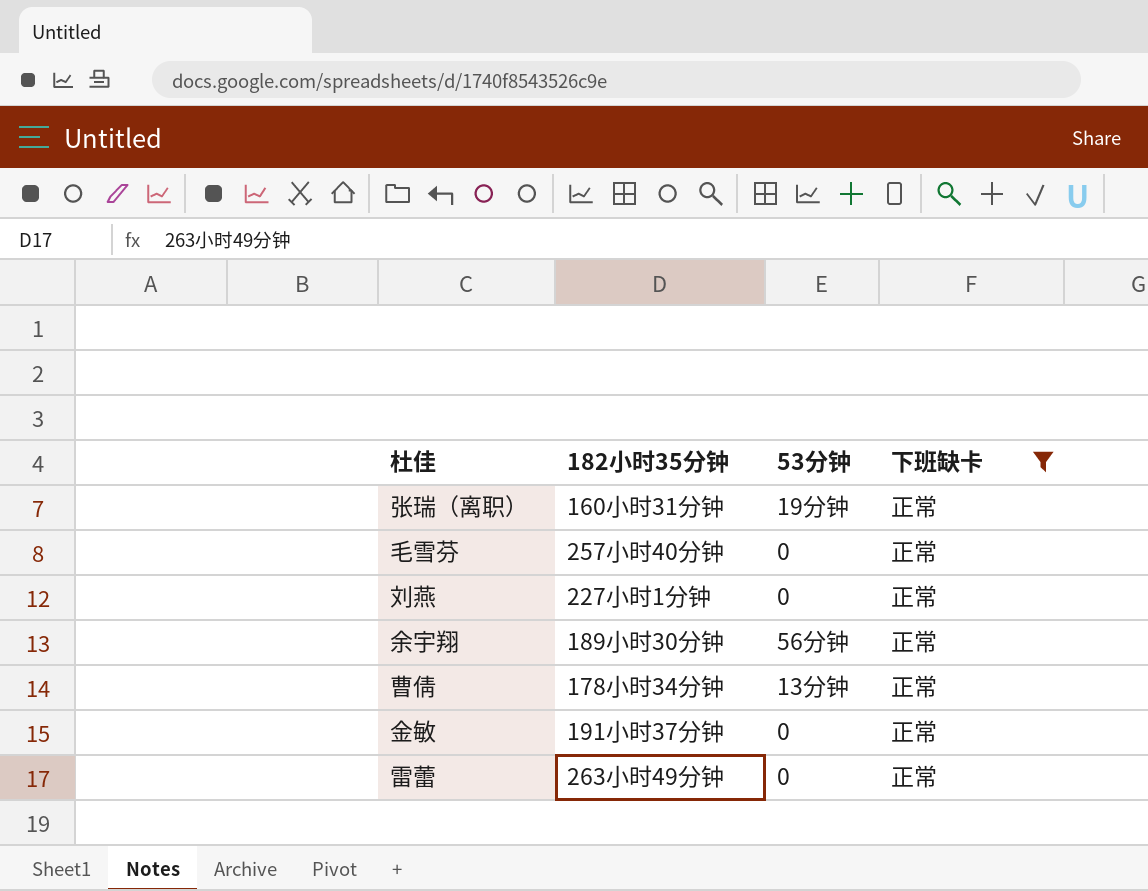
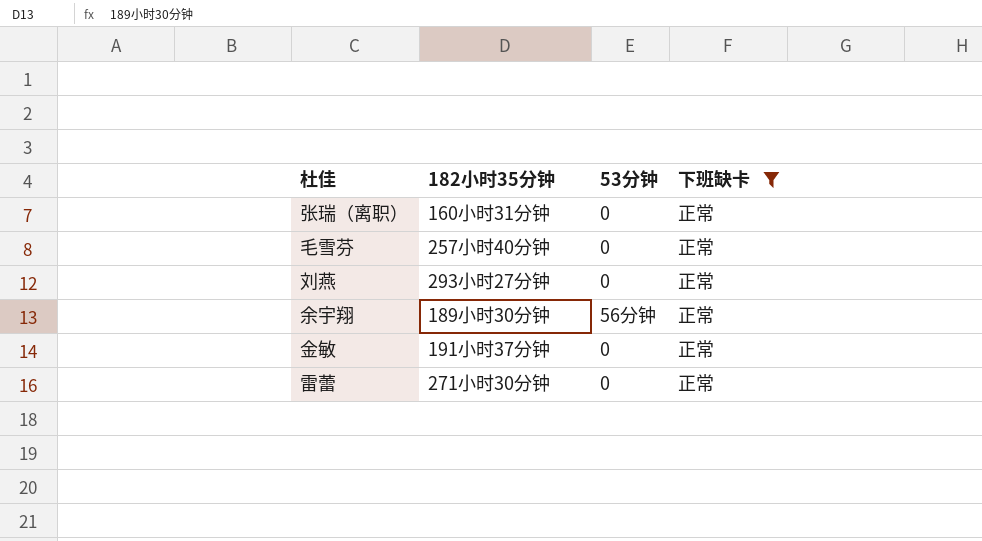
row 曹倩: 178小时34分钟 | 13分钟 | 正常 -> none
张瑞（离职） | 53分钟: 19分钟 -> 0
刘燕 | 182小时35分钟: 227小时1分钟 -> 293小时27分钟
雷蕾 | 182小时35分钟: 263小时49分钟 -> 271小时30分钟

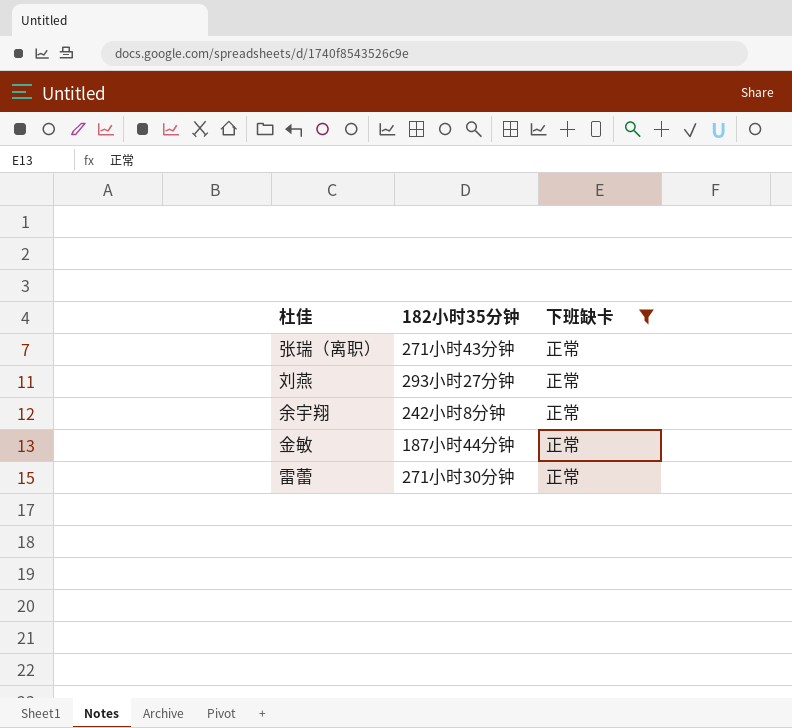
column 53分钟 | position: 3 -> none
row 毛雪芬: 257小时40分钟 | 0 | 正常 -> none
张瑞（离职） | 182小时35分钟: 160小时31分钟 -> 271小时43分钟
余宇翔 | 182小时35分钟: 189小时30分钟 -> 242小时8分钟
金敏 | 182小时35分钟: 191小时37分钟 -> 187小时44分钟

